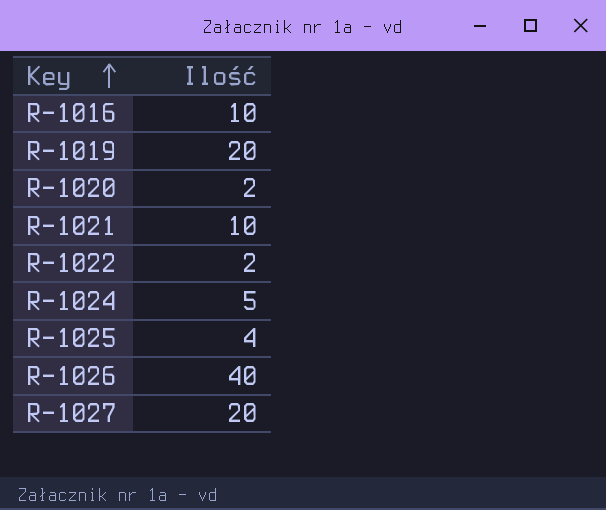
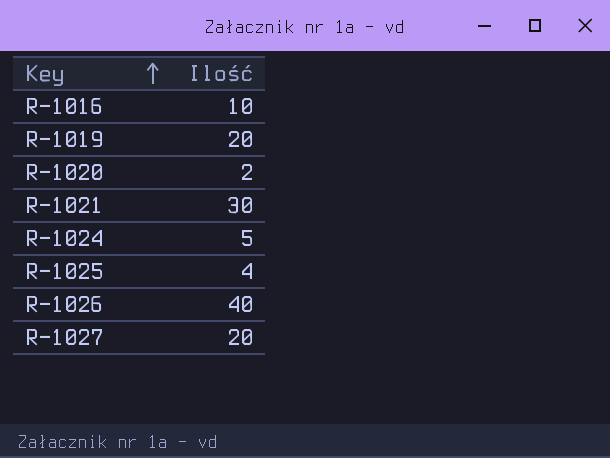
row R-1022: 2 -> none
R-1021 | Ilość: 10 -> 30

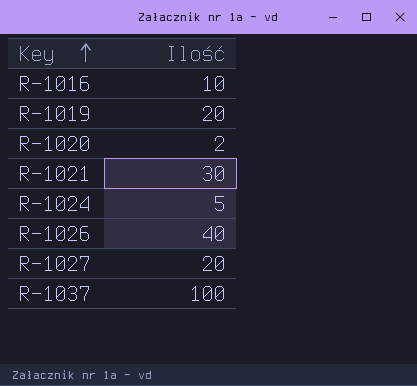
row R-1025: 4 -> none
row R-1037: none -> 100

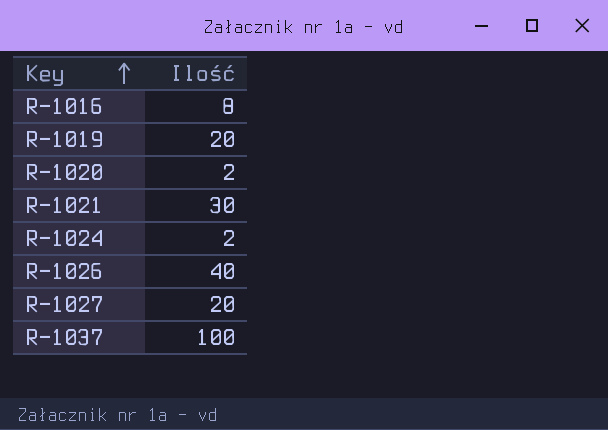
R-1016 | Ilość: 10 -> 8
R-1024 | Ilość: 5 -> 2

